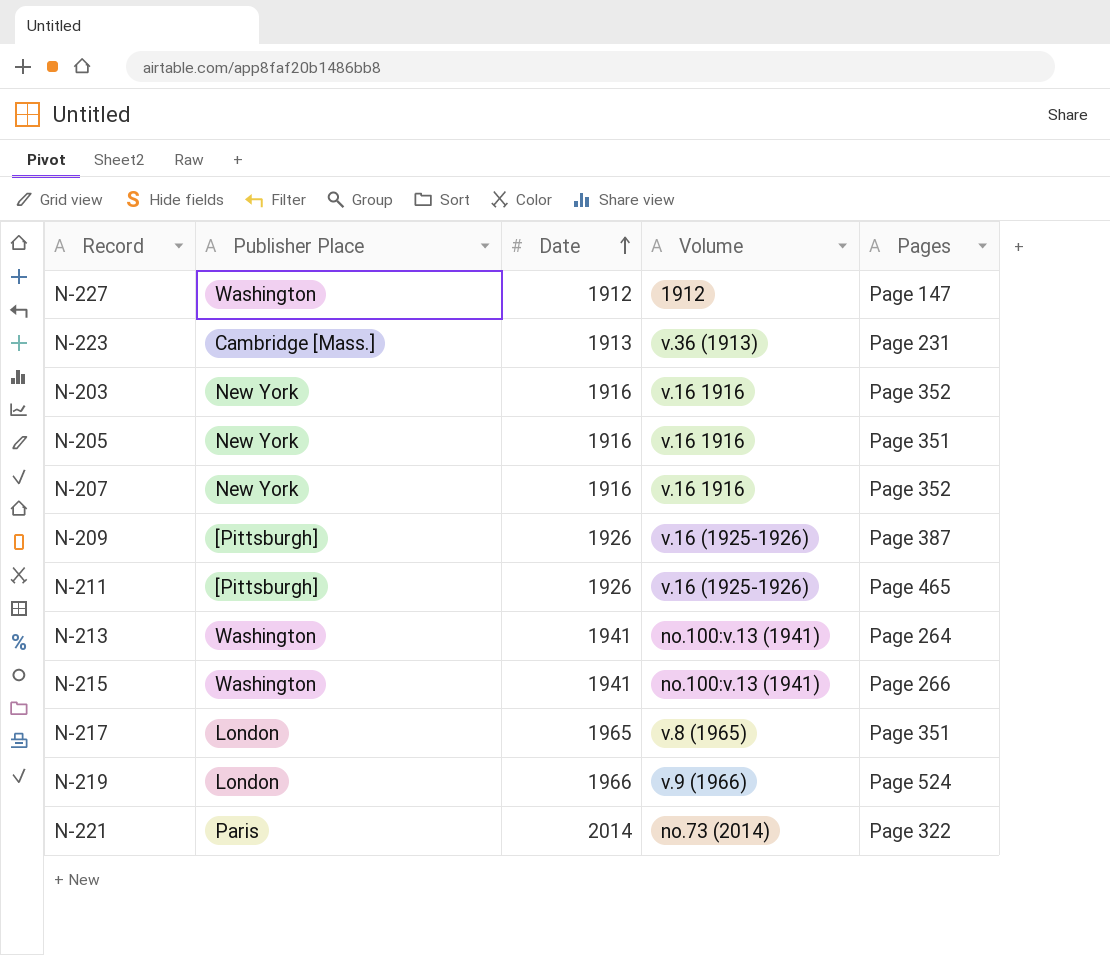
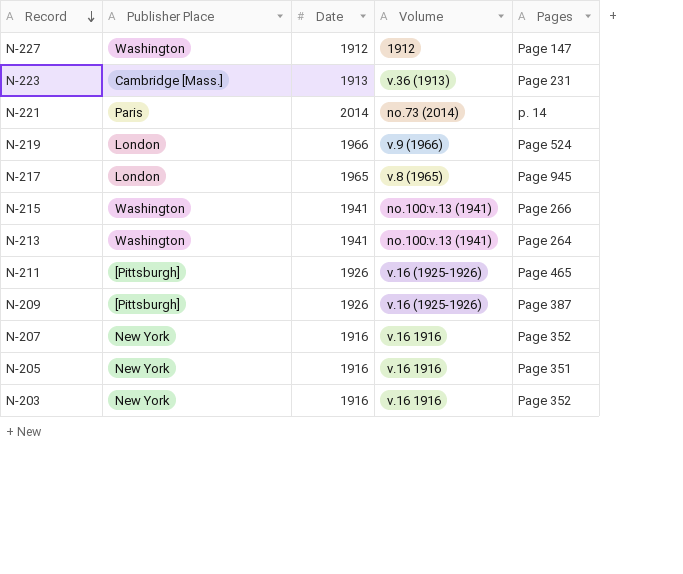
row order: Date ascending -> Record descending
N-221 | Pages: Page 322 -> p. 14
N-217 | Pages: Page 351 -> Page 945

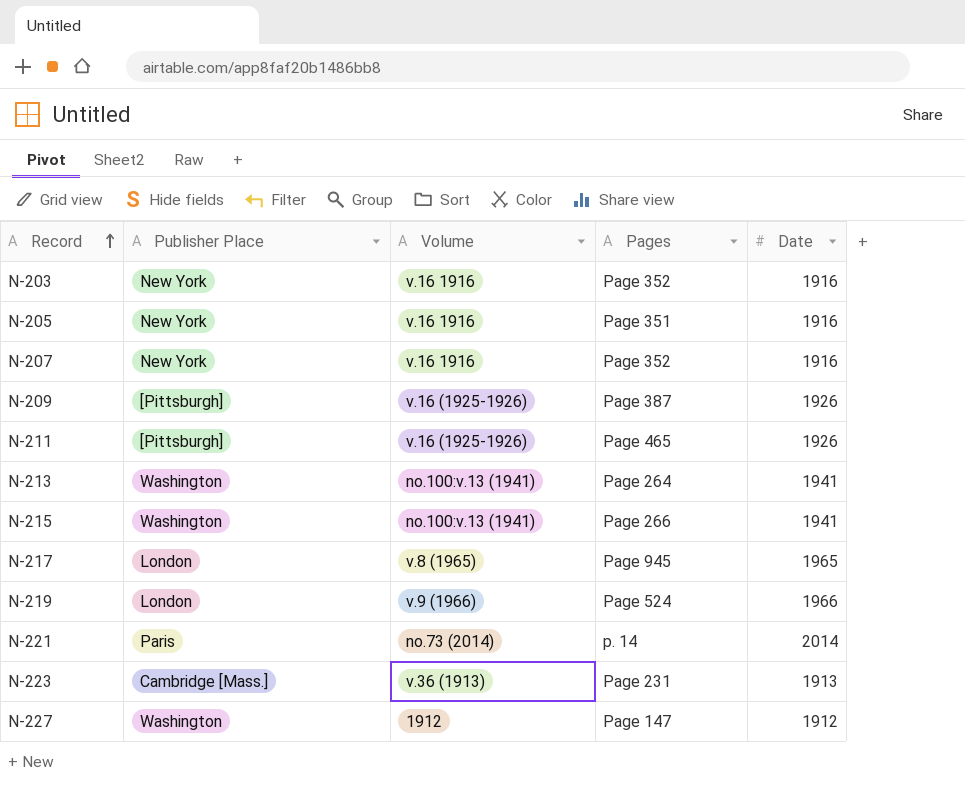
row order: Record descending -> Record ascending
column Date | position: 3 -> 5

